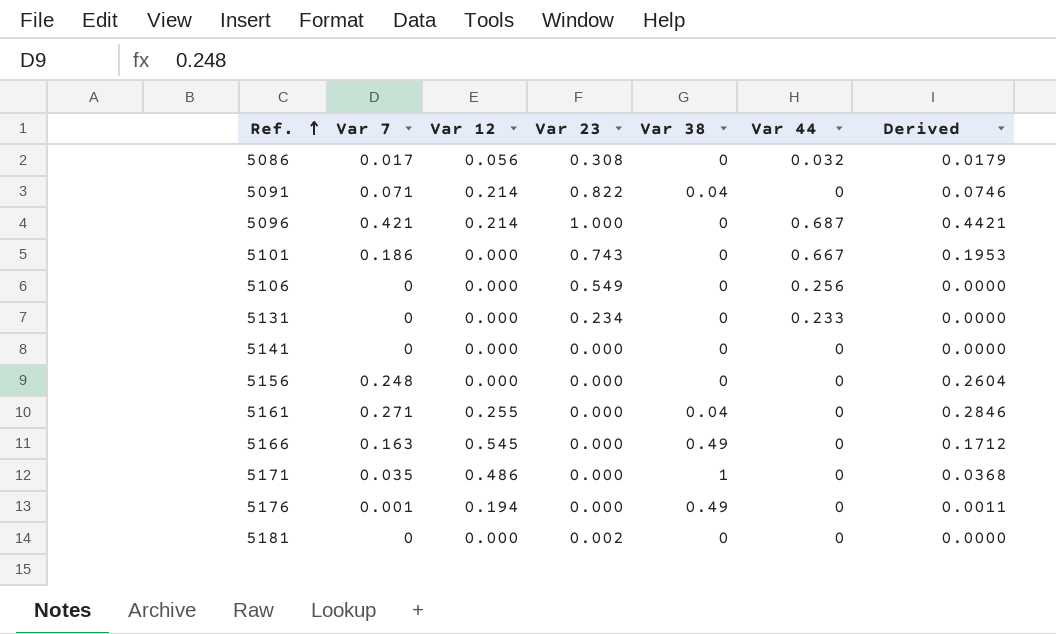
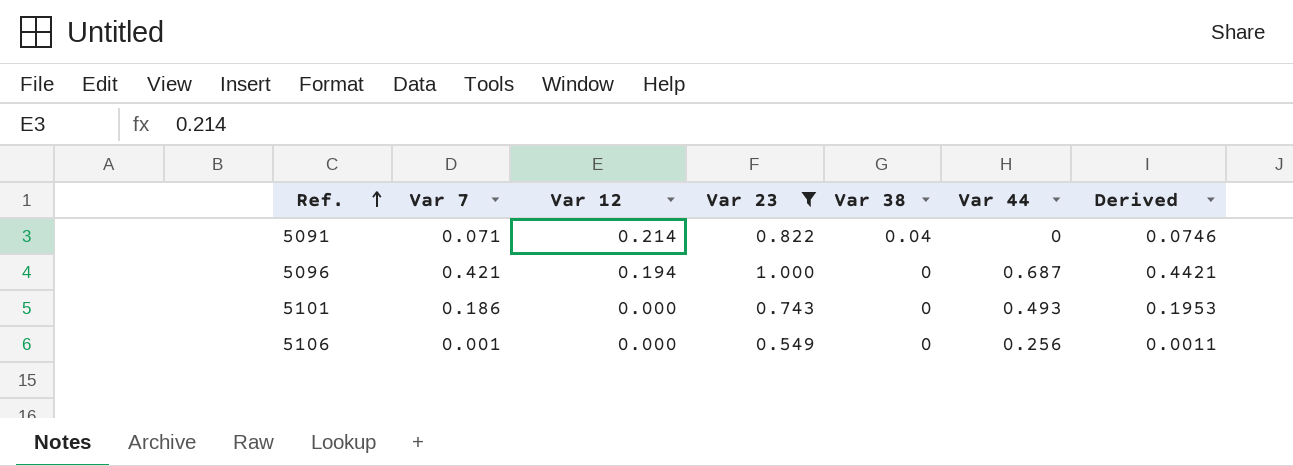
filter: none -> Var 23 >= 0.549
5096 | Var 12: 0.214 -> 0.194
5101 | Var 44: 0.667 -> 0.493
5106 | Var 7: 0 -> 0.001
5106 | Derived: 0.0000 -> 0.0011

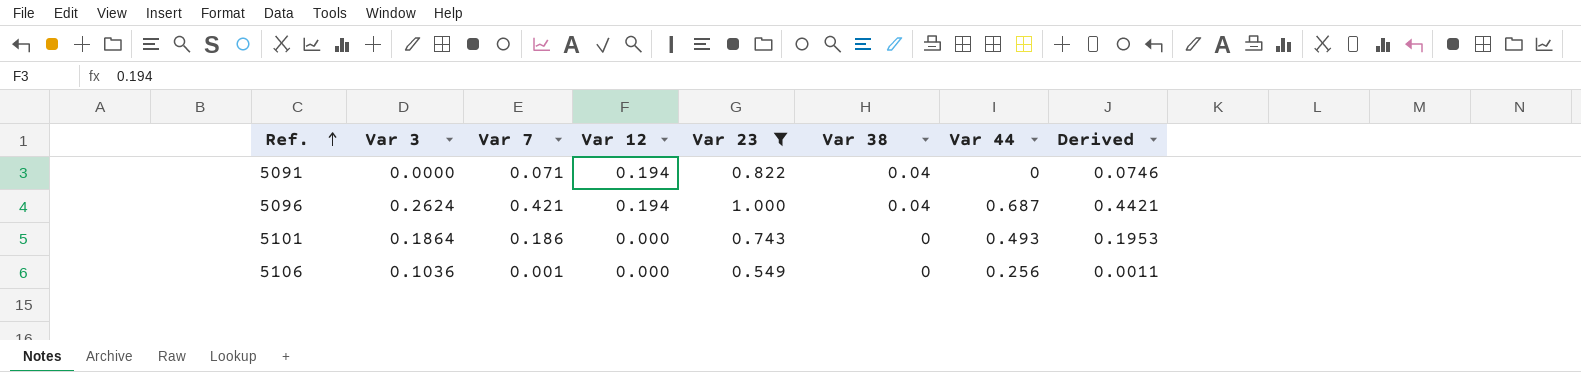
column Var 3 | position: none -> 2
5091 | Var 12: 0.214 -> 0.194
5096 | Var 38: 0 -> 0.04

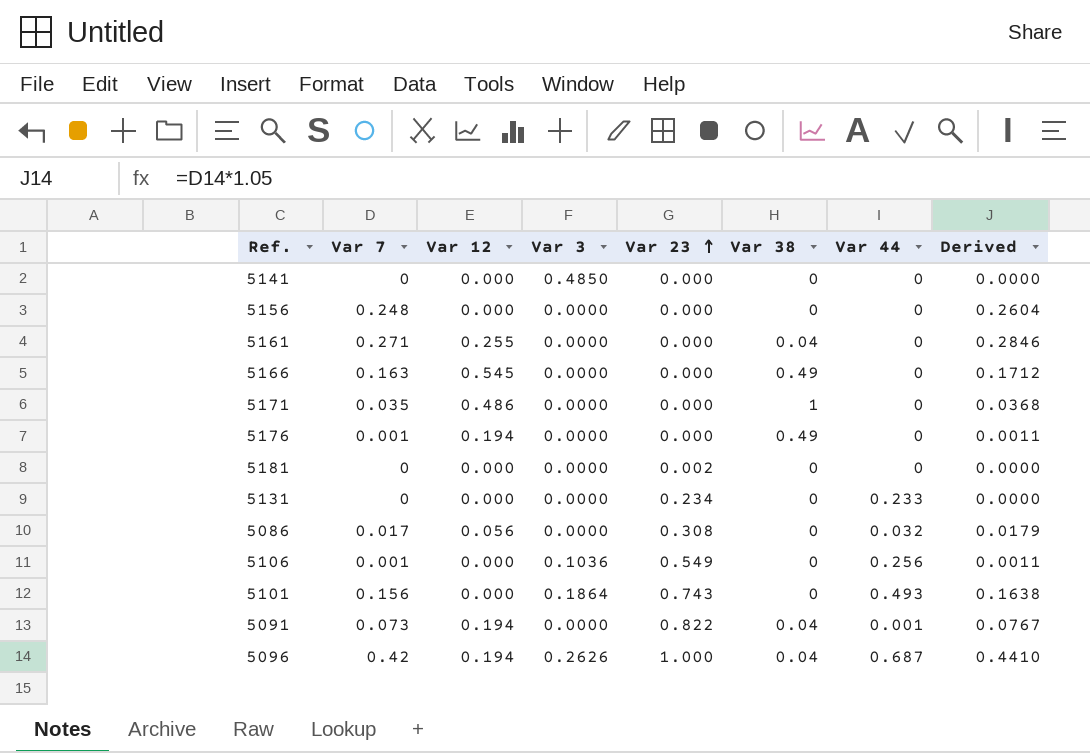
filter: Var 23 >= 0.549 -> none
row order: Ref. ascending -> Var 23 ascending
column Var 3 | position: 2 -> 4
5101 | Var 7: 0.186 -> 0.156
5101 | Derived: 0.1953 -> 0.1638
5091 | Var 7: 0.071 -> 0.073
5091 | Var 44: 0 -> 0.001
5091 | Derived: 0.0746 -> 0.0767
5096 | Var 7: 0.421 -> 0.42
5096 | Var 3: 0.2624 -> 0.2626
5096 | Derived: 0.4421 -> 0.4410

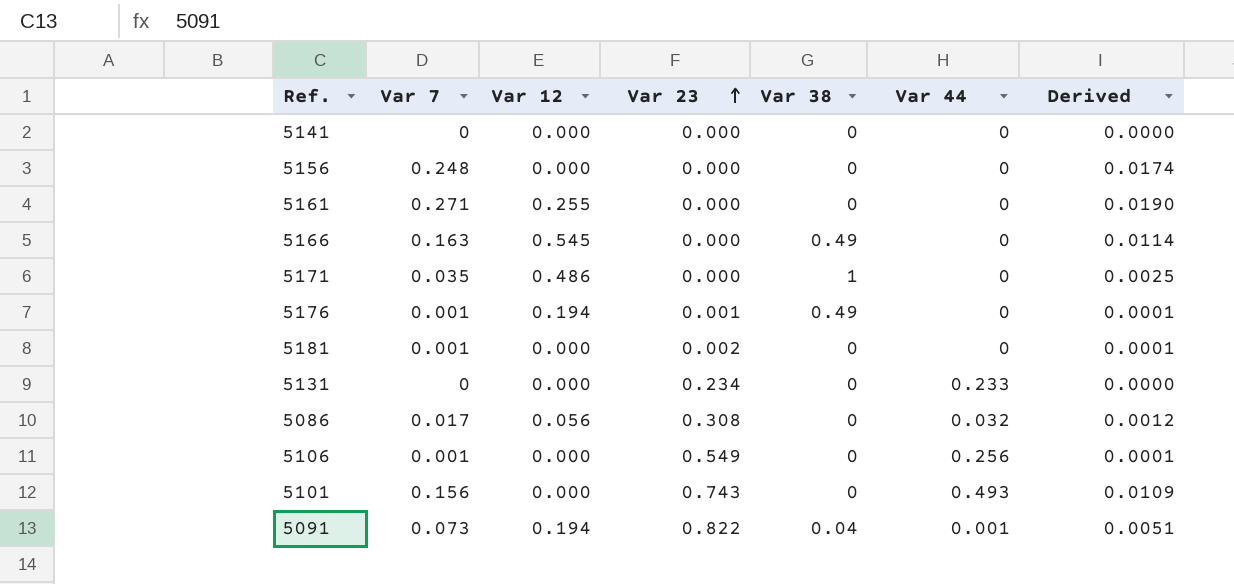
column Var 3 | position: 4 -> none
column Derived | formula: [Var 7] * 1.05 -> [Var 7] * 0.07
row 5096: 0.42 | 0.194 | 0.2626 | 1.000 | 0.04 | 0.687 | 0.4410 -> none
5161 | Var 38: 0.04 -> 0
5176 | Var 23: 0.000 -> 0.001
5181 | Var 7: 0 -> 0.001

